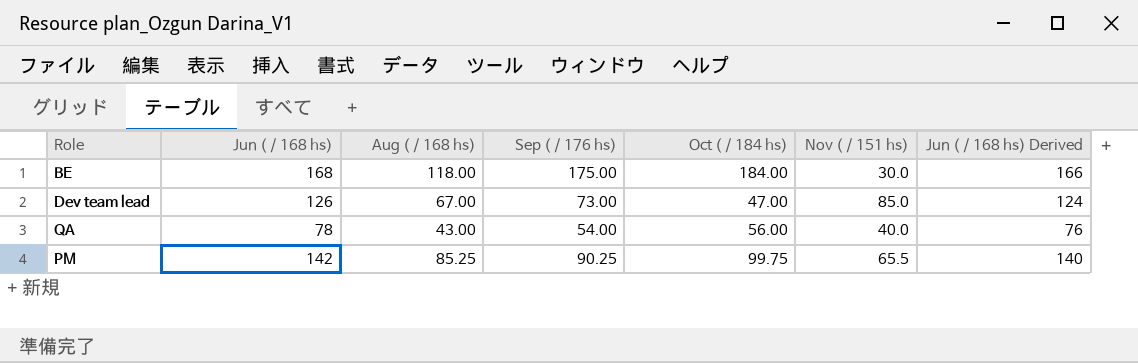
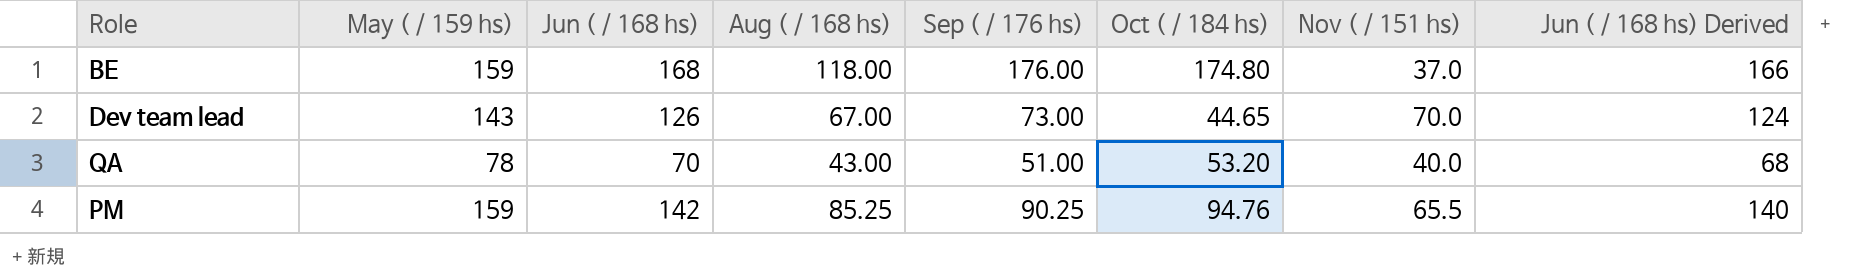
column May ( / 159 hs) | position: none -> 2
BE | Sep ( / 176 hs): 175.00 -> 176.00
BE | Oct ( / 184 hs): 184.00 -> 174.80
BE | Nov ( / 151 hs): 30.0 -> 37.0
Dev team lead | Oct ( / 184 hs): 47.00 -> 44.65
Dev team lead | Nov ( / 151 hs): 85.0 -> 70.0
QA | Jun ( / 168 hs): 78 -> 70
QA | Sep ( / 176 hs): 54.00 -> 51.00
QA | Oct ( / 184 hs): 56.00 -> 53.20
QA | Jun ( / 168 hs) Derived: 76 -> 68
PM | Oct ( / 184 hs): 99.75 -> 94.76

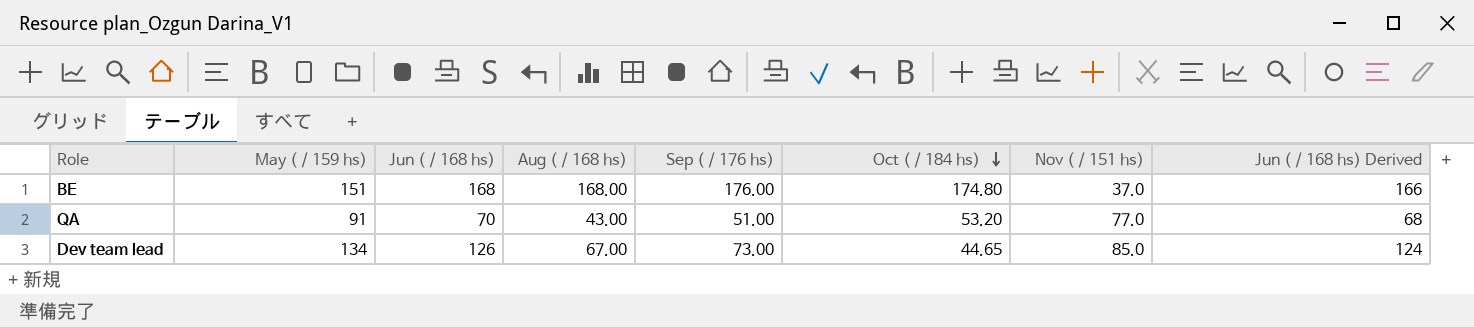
row order: none -> Oct ( / 184 hs) descending
row PM: 159 | 142 | 85.25 | 90.25 | 94.76 | 65.5 | 140 -> none
BE | May ( / 159 hs): 159 -> 151
BE | Aug ( / 168 hs): 118.00 -> 168.00
QA | May ( / 159 hs): 78 -> 91
QA | Nov ( / 151 hs): 40.0 -> 77.0
Dev team lead | May ( / 159 hs): 143 -> 134
Dev team lead | Nov ( / 151 hs): 70.0 -> 85.0

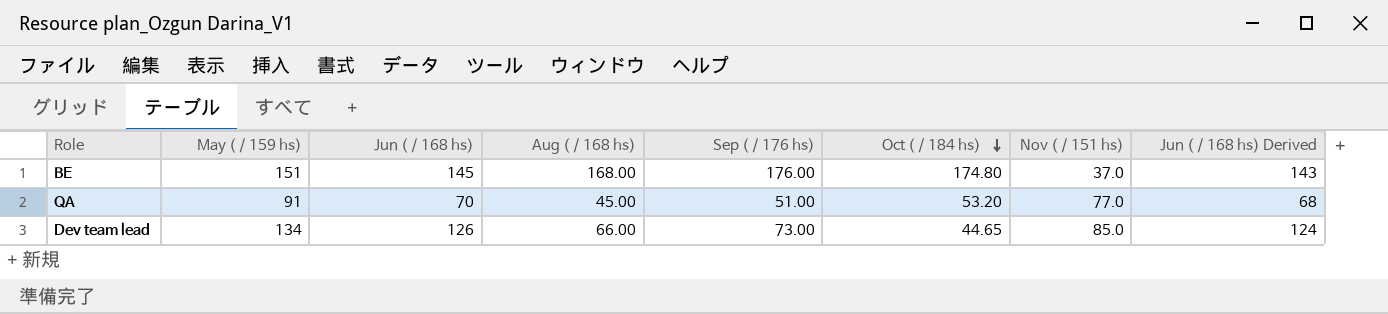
BE | Jun ( / 168 hs): 168 -> 145
BE | Jun ( / 168 hs) Derived: 166 -> 143
QA | Aug ( / 168 hs): 43.00 -> 45.00
Dev team lead | Aug ( / 168 hs): 67.00 -> 66.00

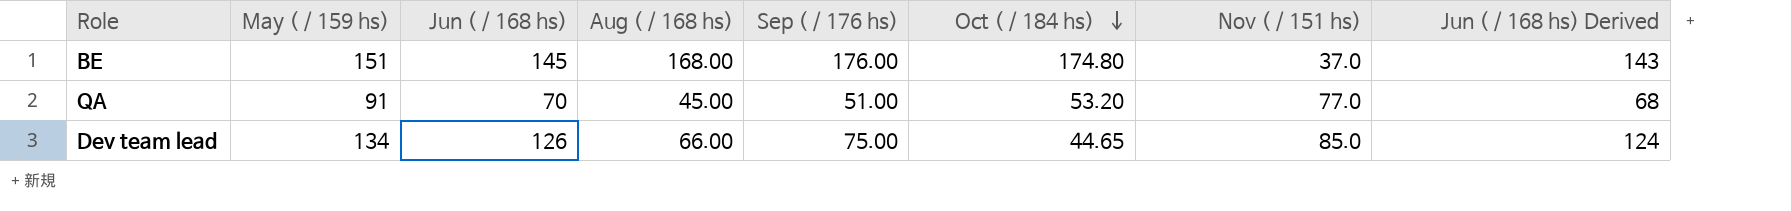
Dev team lead | Sep ( / 176 hs): 73.00 -> 75.00

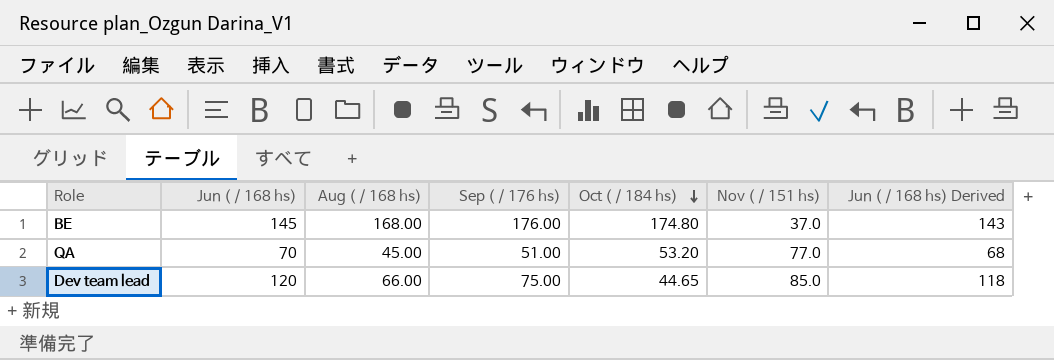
column May ( / 159 hs) | position: 2 -> none
Dev team lead | Jun ( / 168 hs): 126 -> 120
Dev team lead | Jun ( / 168 hs) Derived: 124 -> 118

